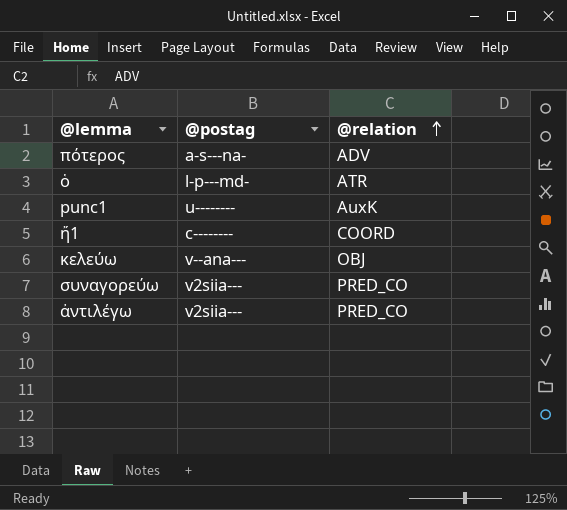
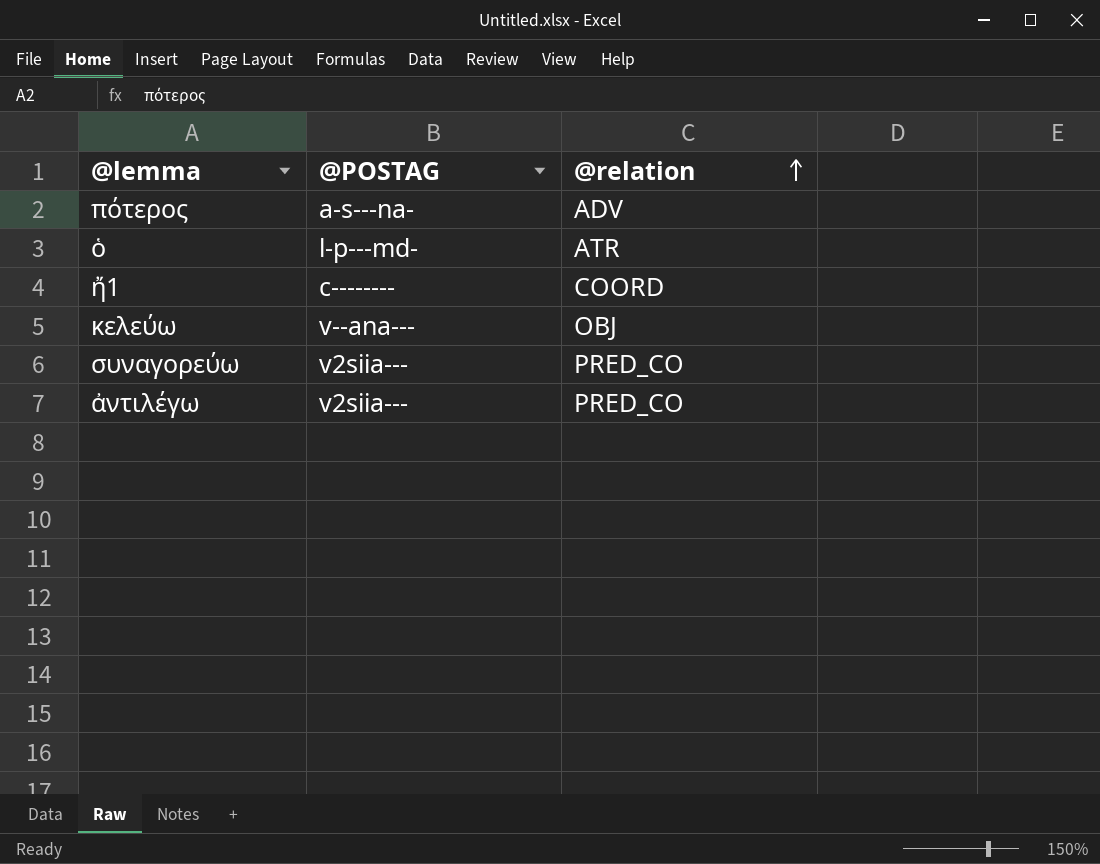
column name: @postag -> @POSTAG
row punc1: u-------- | AuxK -> none

